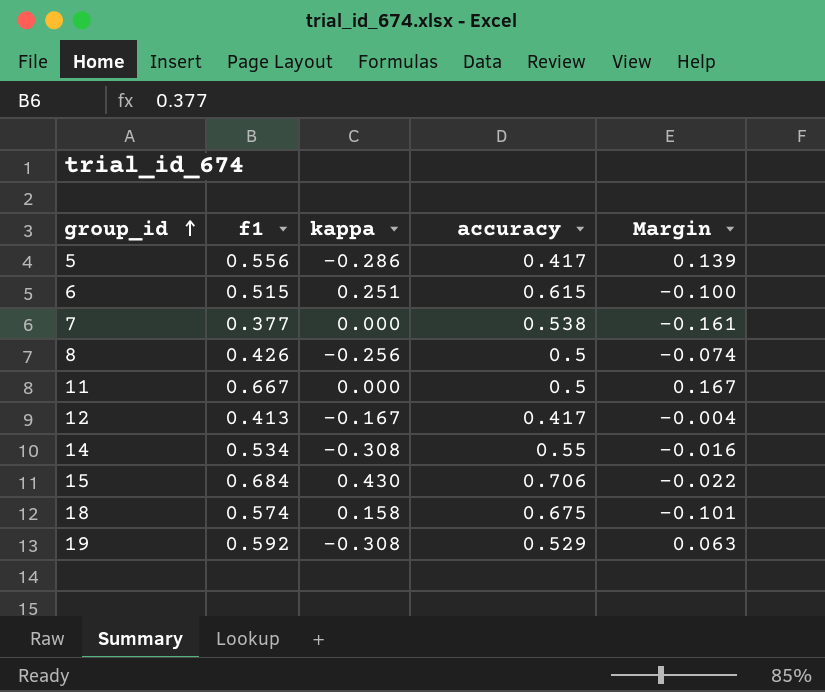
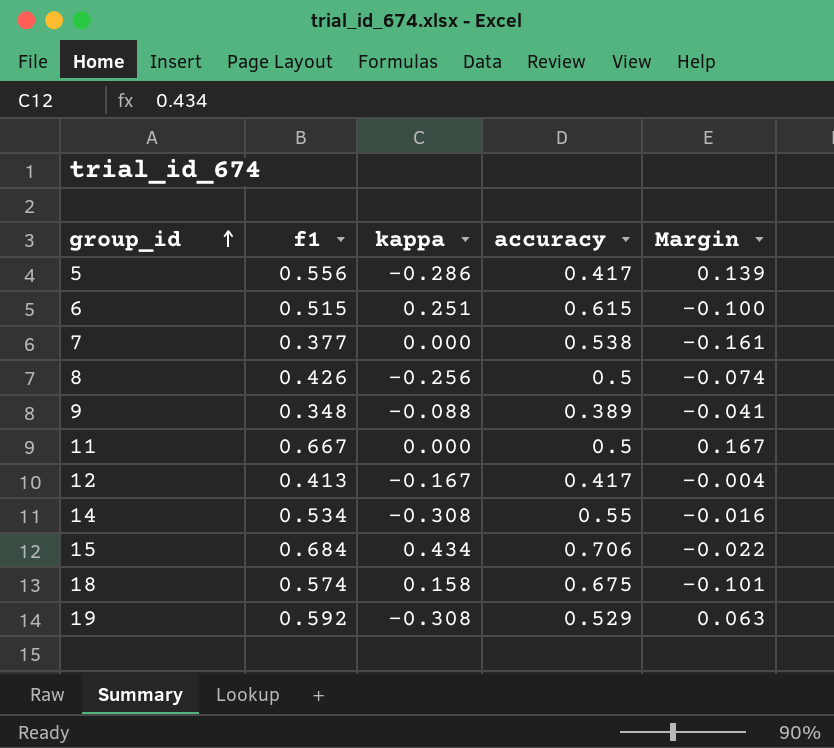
row 9: none -> 0.348 | -0.088 | 0.389 | -0.041
15 | kappa: 0.430 -> 0.434

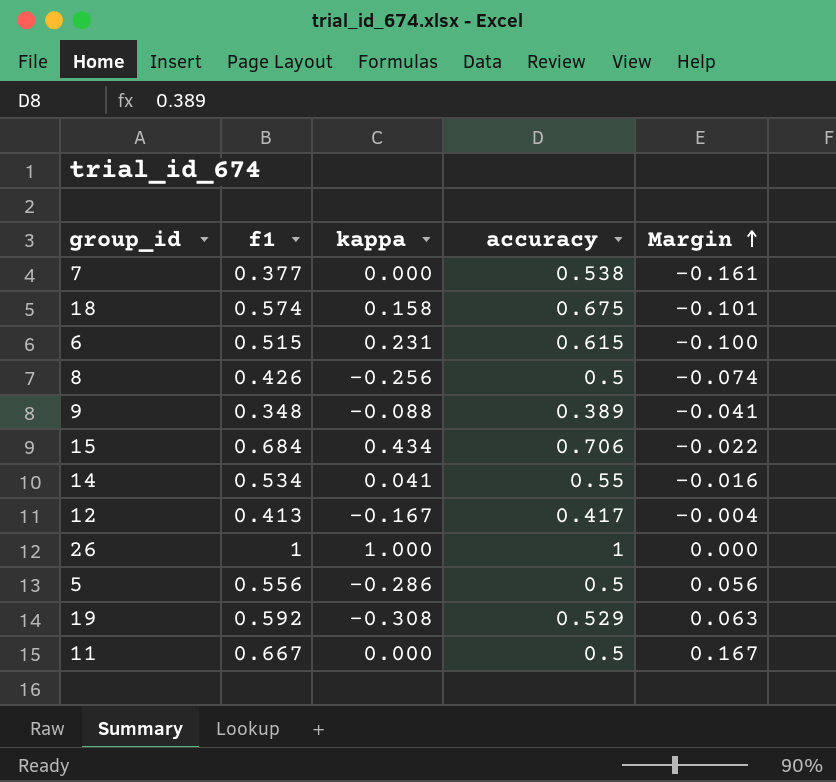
row order: group_id ascending -> Margin ascending
6 | kappa: 0.251 -> 0.231
14 | kappa: -0.308 -> 0.041
row 26: none -> 1 | 1.000 | 1 | 0.000
5 | accuracy: 0.417 -> 0.5
5 | Margin: 0.139 -> 0.056

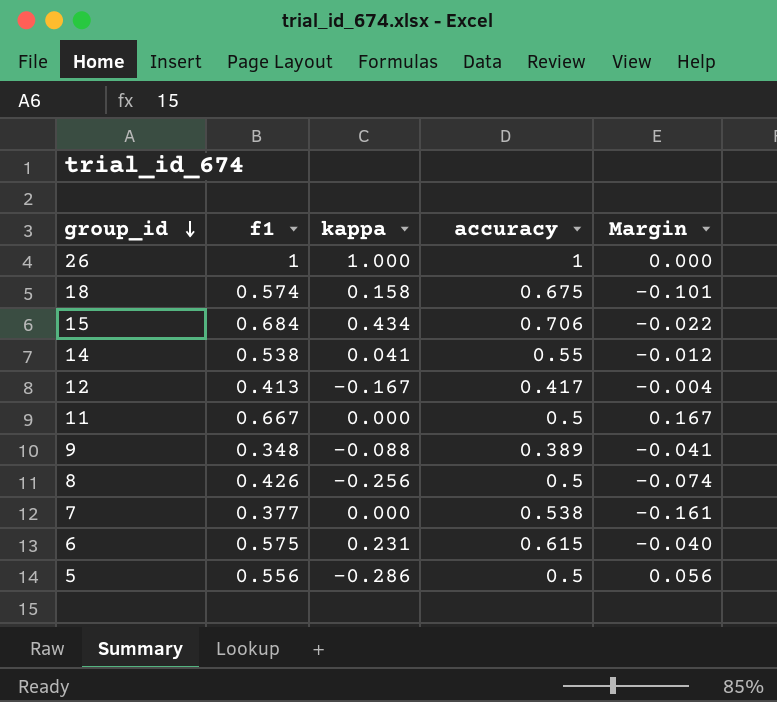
row order: Margin ascending -> group_id descending
row 19: 0.592 | -0.308 | 0.529 | 0.063 -> none
14 | f1: 0.534 -> 0.538
14 | Margin: -0.016 -> -0.012
6 | f1: 0.515 -> 0.575
6 | Margin: -0.100 -> -0.040

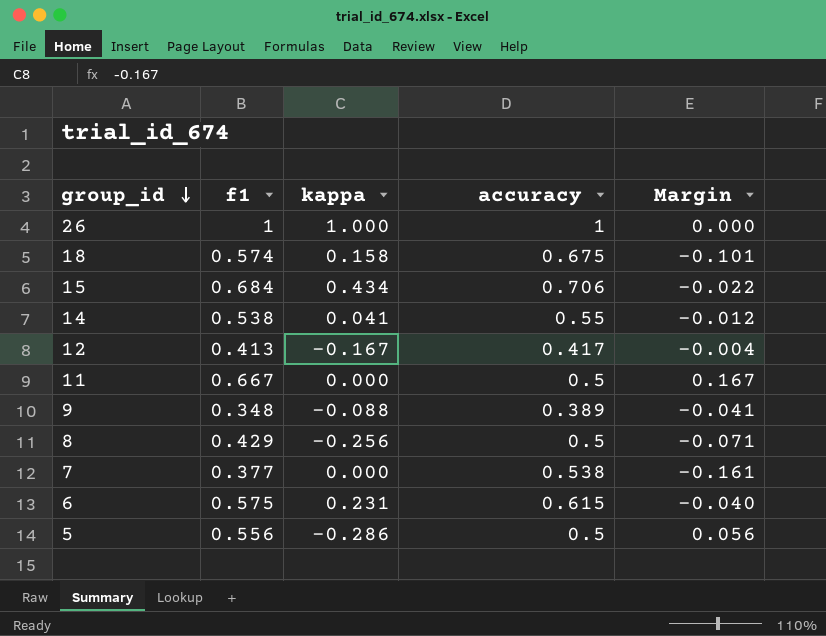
8 | f1: 0.426 -> 0.429
8 | Margin: -0.074 -> -0.071

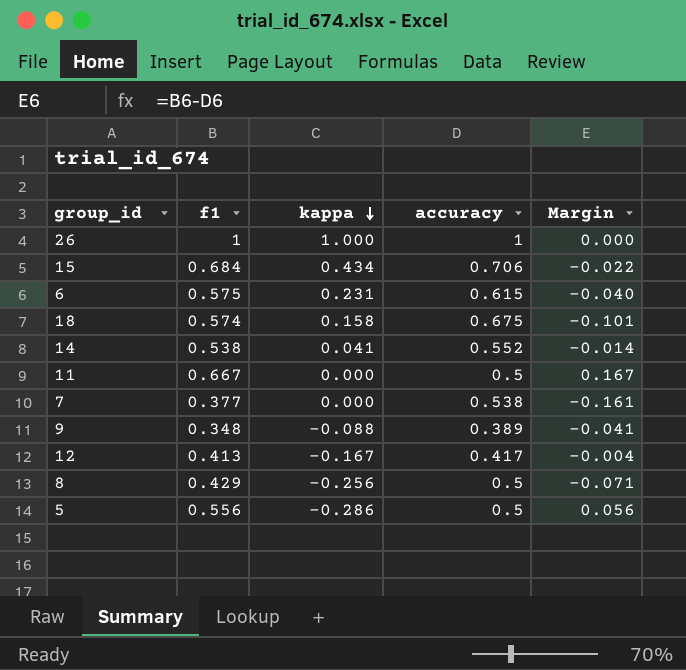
row order: group_id descending -> kappa descending
14 | accuracy: 0.55 -> 0.552
14 | Margin: -0.012 -> -0.014

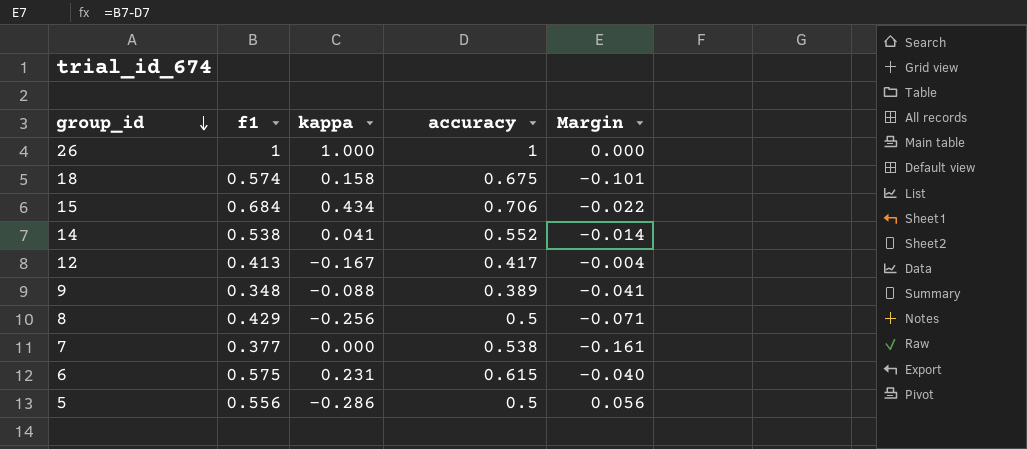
row order: kappa descending -> group_id descending
row 11: 0.667 | 0.000 | 0.5 | 0.167 -> none

